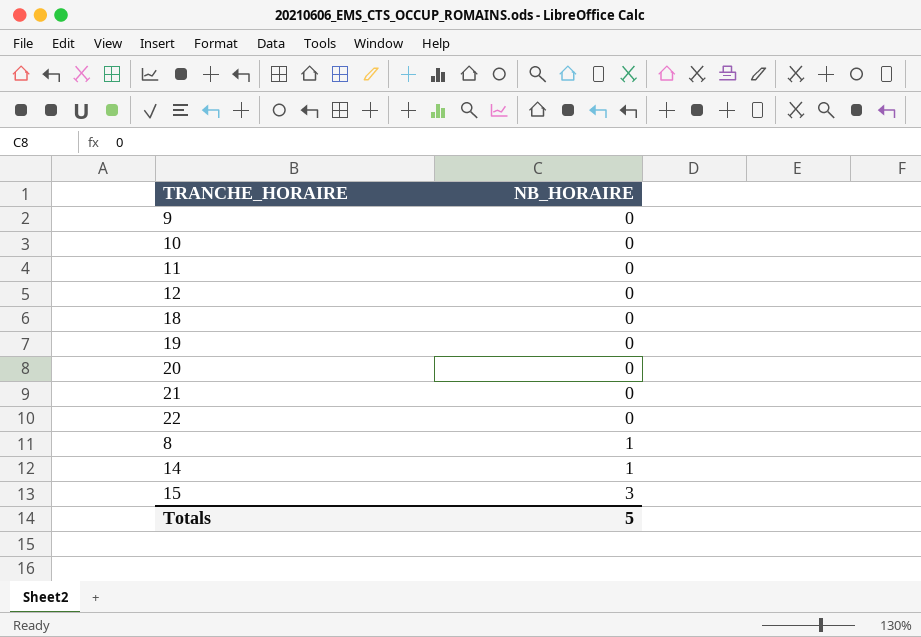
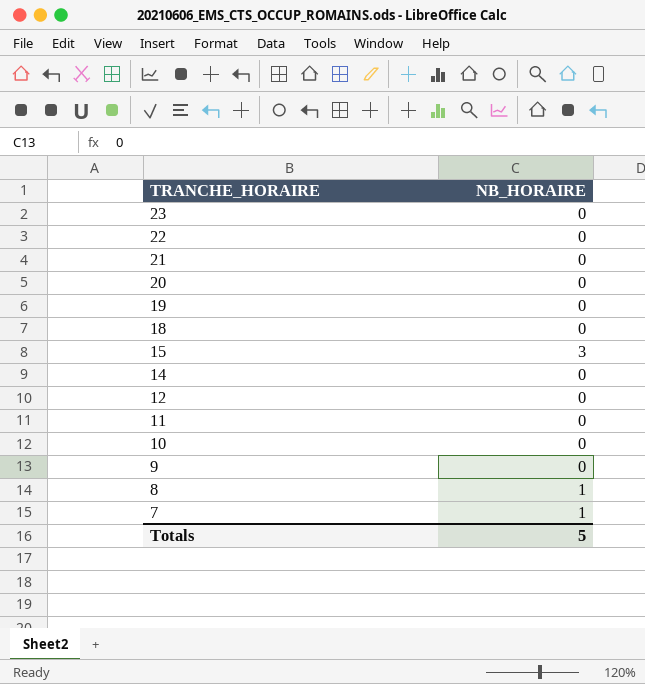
row order: NB_HORAIRE ascending -> TRANCHE_HORAIRE descending
row 23: none -> 0
14 | NB_HORAIRE: 1 -> 0
row 7: none -> 1

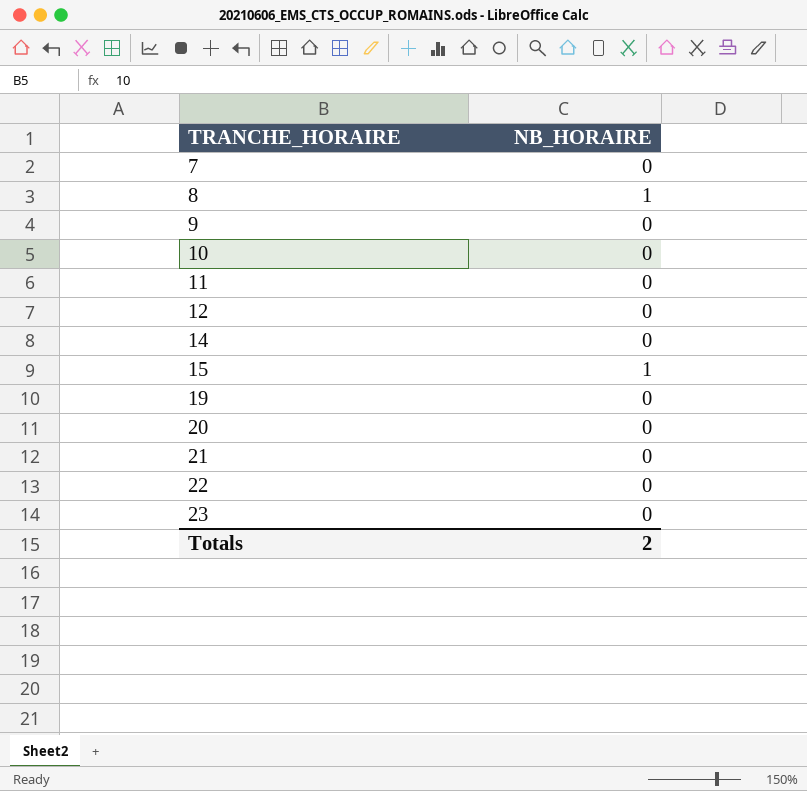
row order: TRANCHE_HORAIRE descending -> TRANCHE_HORAIRE ascending
row 18: 0 -> none
7 | NB_HORAIRE: 1 -> 0
15 | NB_HORAIRE: 3 -> 1
Totals | NB_HORAIRE: 5 -> 2

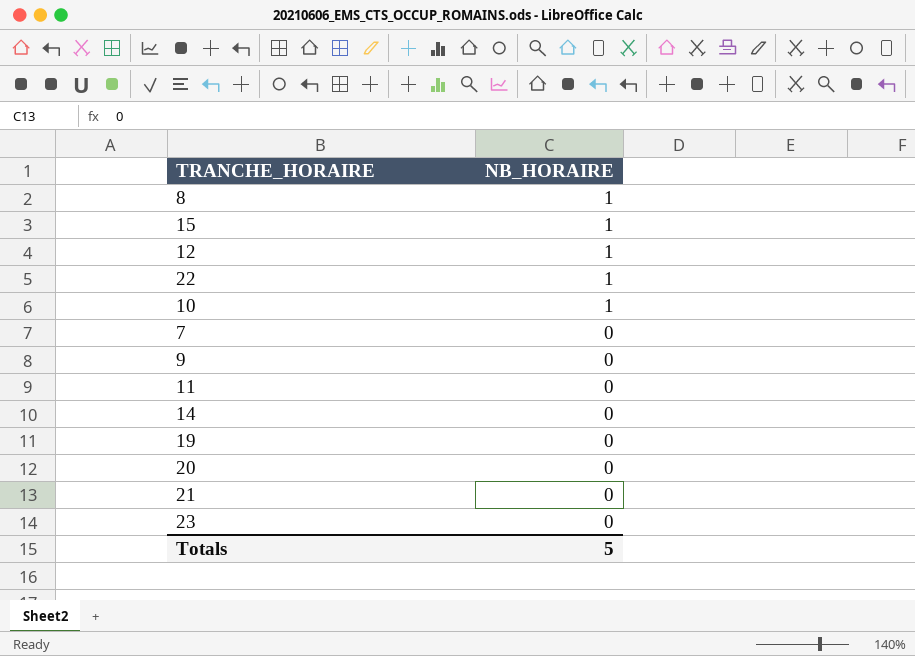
row order: TRANCHE_HORAIRE ascending -> NB_HORAIRE descending
12 | NB_HORAIRE: 0 -> 1
22 | NB_HORAIRE: 0 -> 1
10 | NB_HORAIRE: 0 -> 1
Totals | NB_HORAIRE: 2 -> 5

